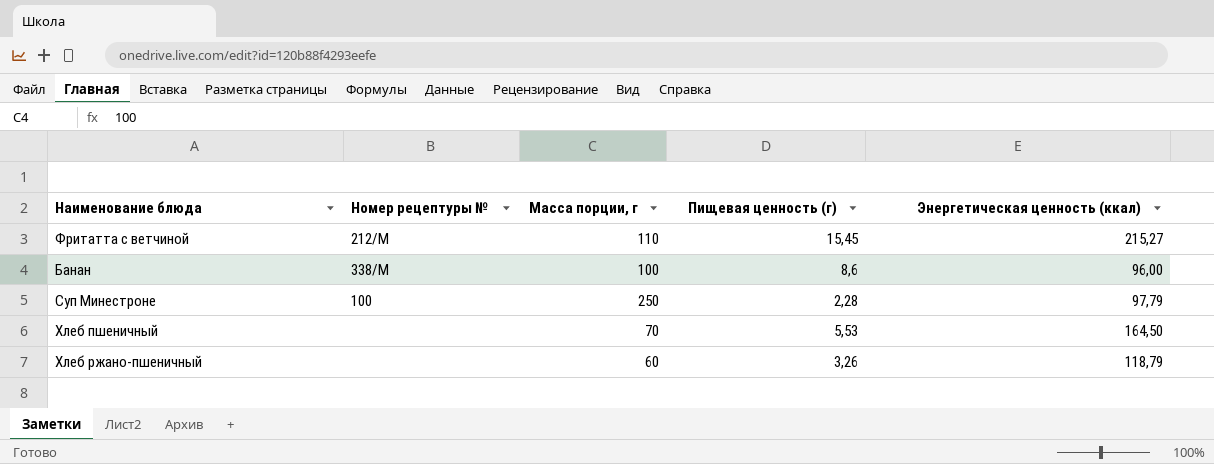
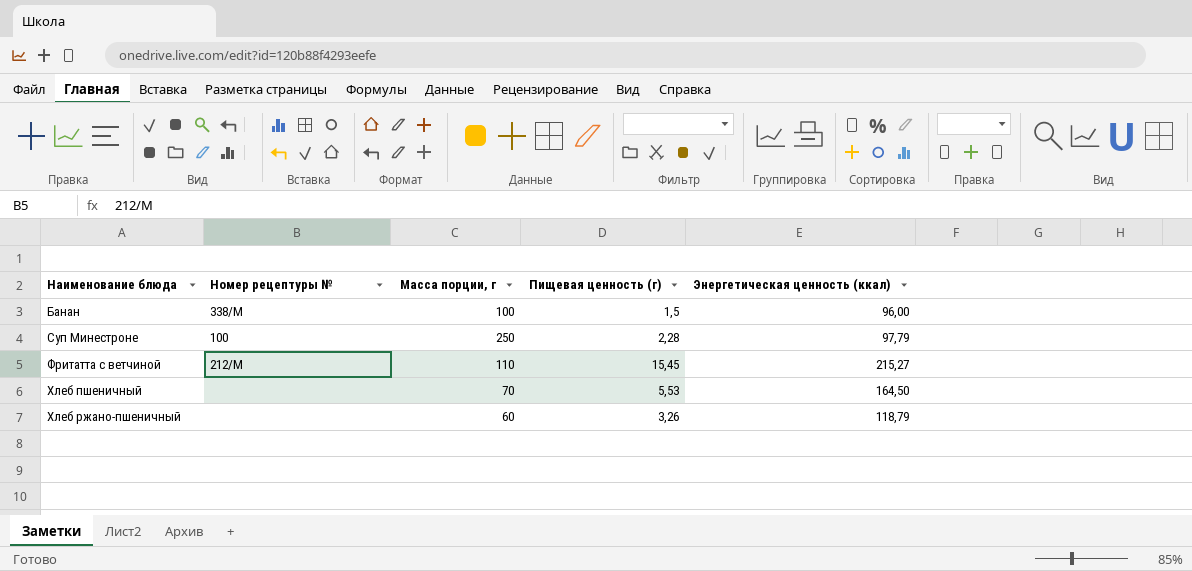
row order: none -> Наименование блюда ascending
Банан | Пищевая ценность (г): 8,6 -> 1,5

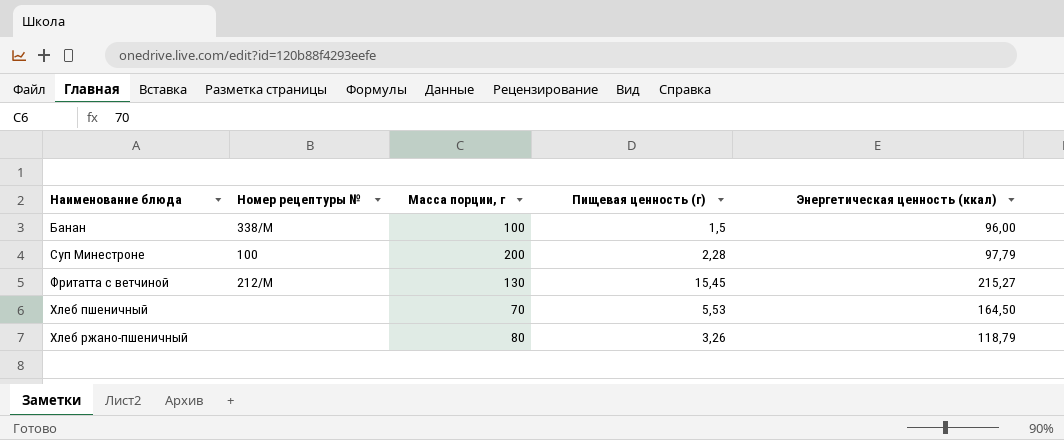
Суп Минестроне | Масса порции, г: 250 -> 200
Фритатта с ветчиной | Масса порции, г: 110 -> 130
Хлеб ржано-пшеничный | Масса порции, г: 60 -> 80

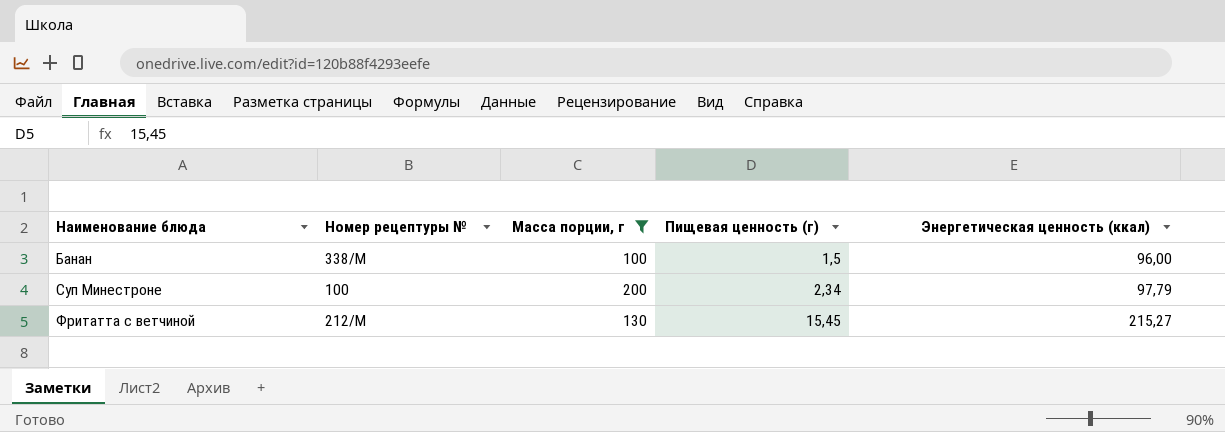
filter: none -> Масса порции, г >= 100
Суп Минестроне | Пищевая ценность (г): 2,28 -> 2,34

